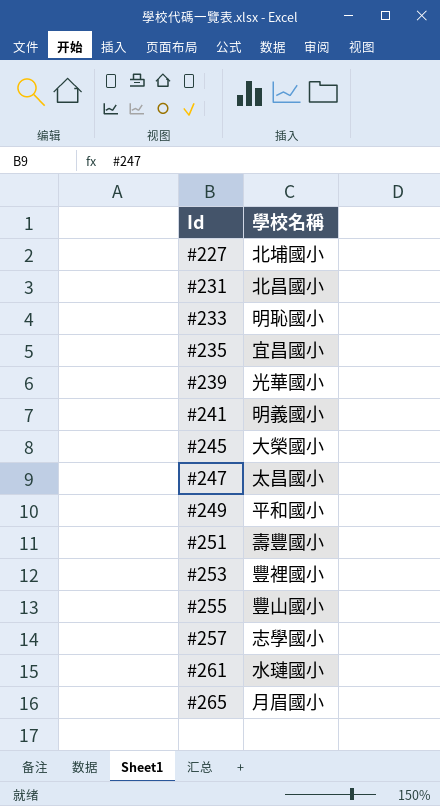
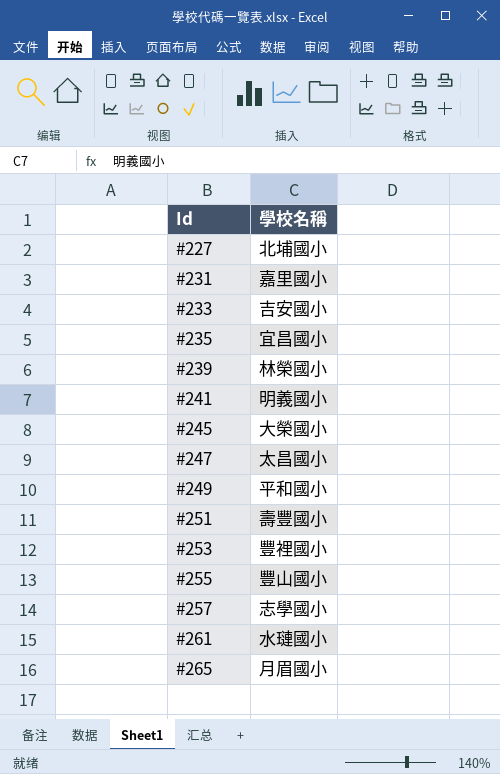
#231 | 學校名稱: 北昌國小 -> 嘉里國小
#233 | 學校名稱: 明恥國小 -> 吉安國小
#239 | 學校名稱: 光華國小 -> 林榮國小

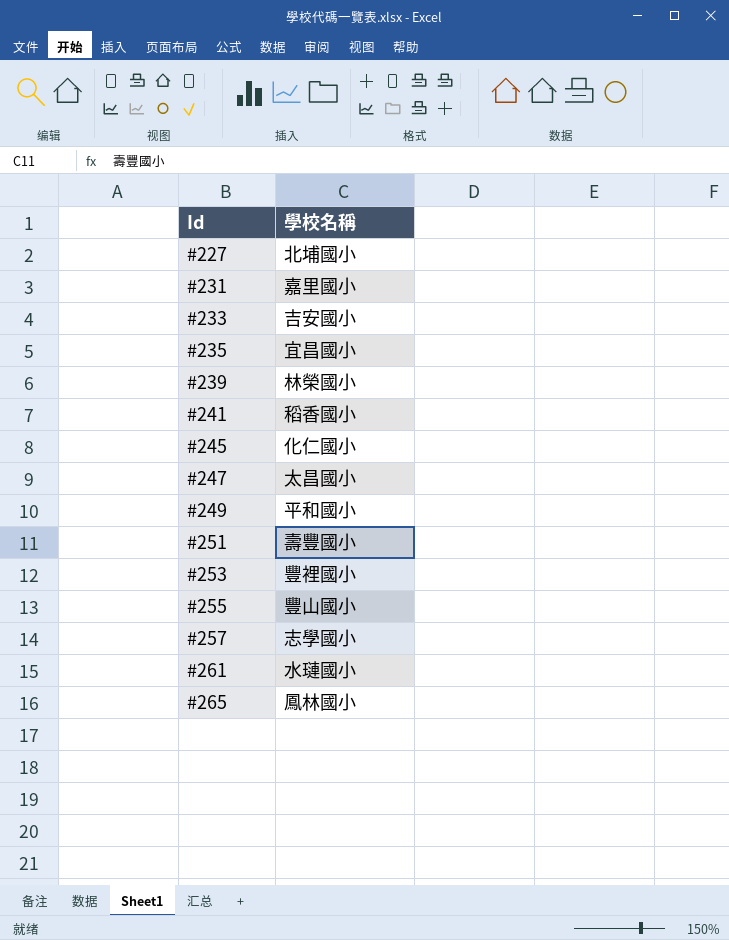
#241 | 學校名稱: 明義國小 -> 稻香國小
#245 | 學校名稱: 大榮國小 -> 化仁國小
#265 | 學校名稱: 月眉國小 -> 鳳林國小

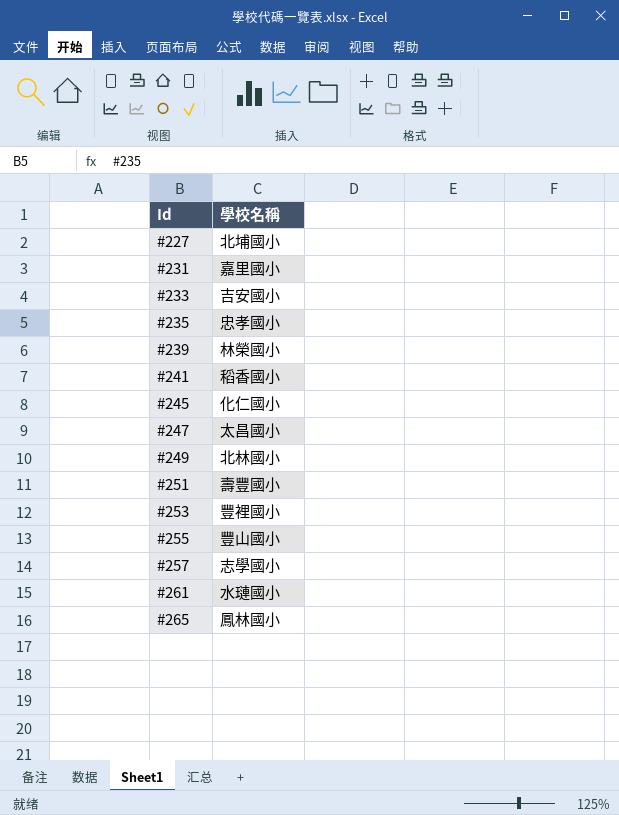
#235 | 學校名稱: 宜昌國小 -> 忠孝國小
#249 | 學校名稱: 平和國小 -> 北林國小

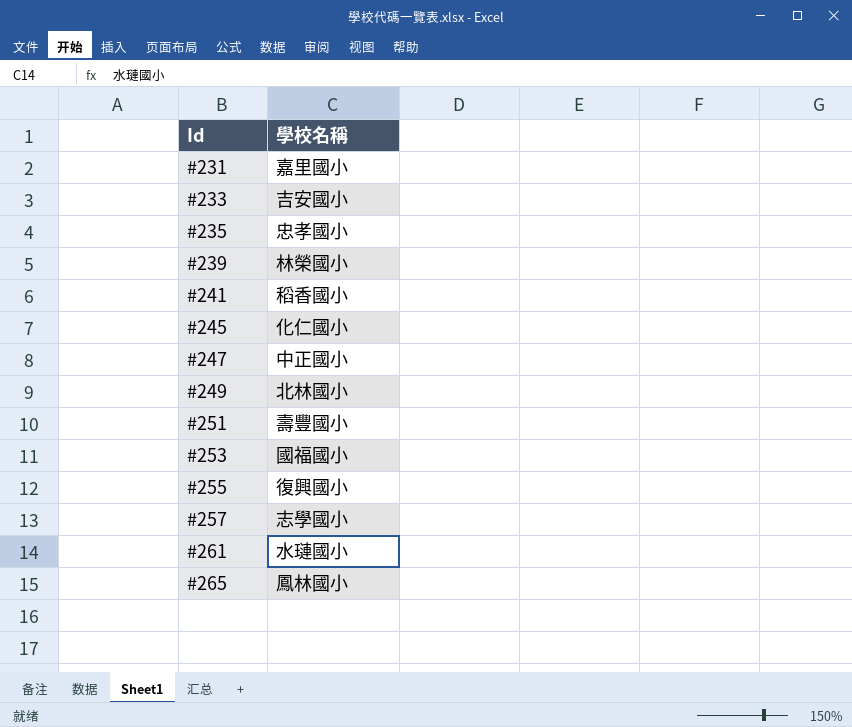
row #227: 北埔國小 -> none
#247 | 學校名稱: 太昌國小 -> 中正國小
#253 | 學校名稱: 豐裡國小 -> 國福國小
#255 | 學校名稱: 豐山國小 -> 復興國小

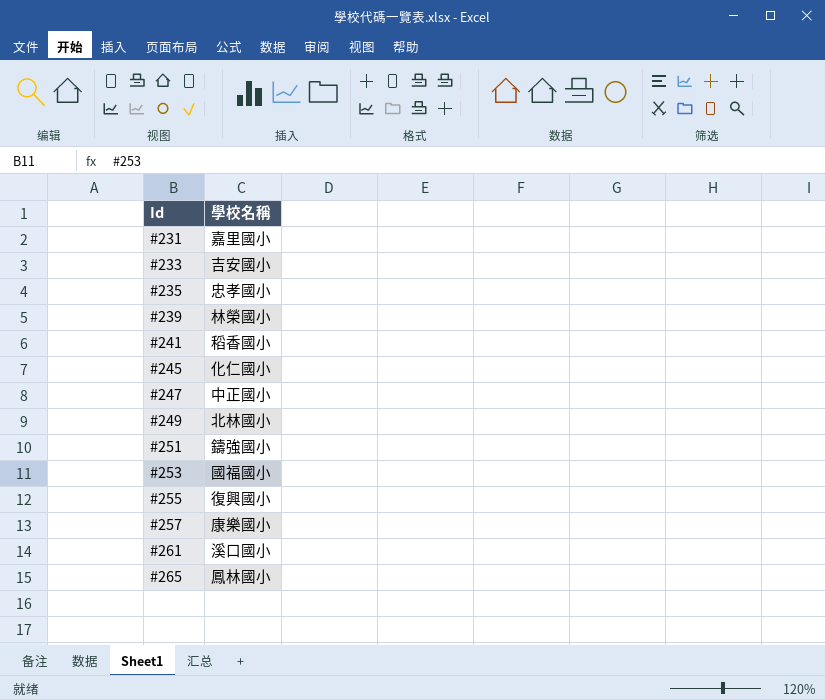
#251 | 學校名稱: 壽豐國小 -> 鑄強國小
#257 | 學校名稱: 志學國小 -> 康樂國小
#261 | 學校名稱: 水璉國小 -> 溪口國小

